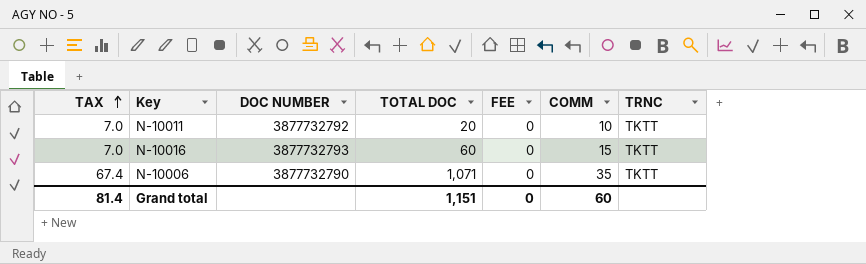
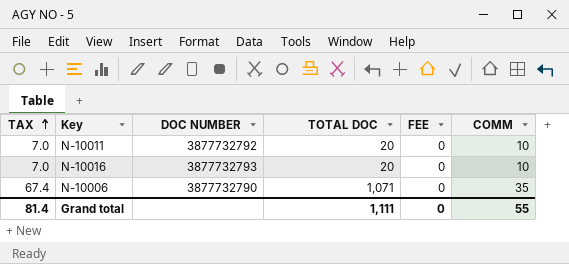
column TRNC | position: 7 -> none
N-10016 | TOTAL DOC: 60 -> 20
N-10016 | COMM: 15 -> 10
Grand total | TOTAL DOC: 1,151 -> 1,111
Grand total | COMM: 60 -> 55

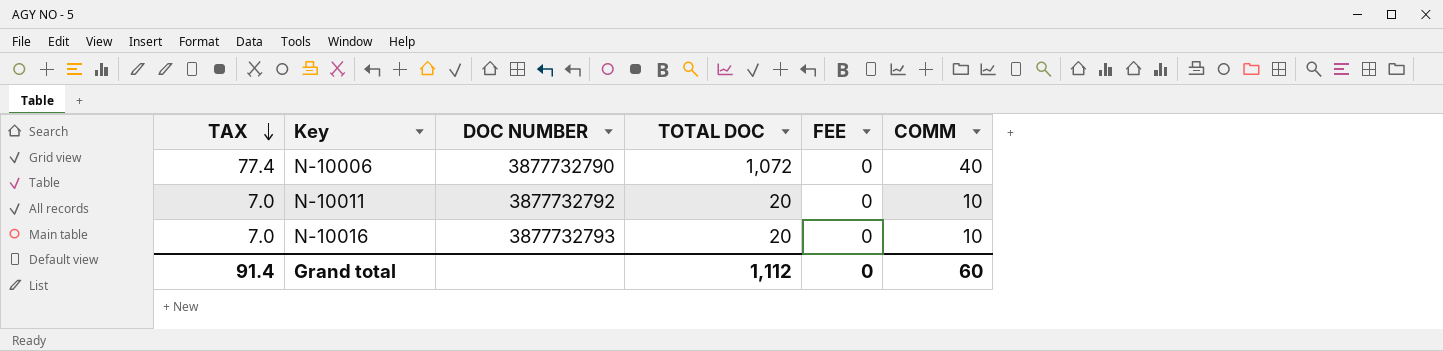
row order: TAX ascending -> TAX descending
N-10006 | TAX: 67.4 -> 77.4
N-10006 | TOTAL DOC: 1,071 -> 1,072
N-10006 | COMM: 35 -> 40
Grand total | TAX: 81.4 -> 91.4
Grand total | TOTAL DOC: 1,111 -> 1,112
Grand total | COMM: 55 -> 60

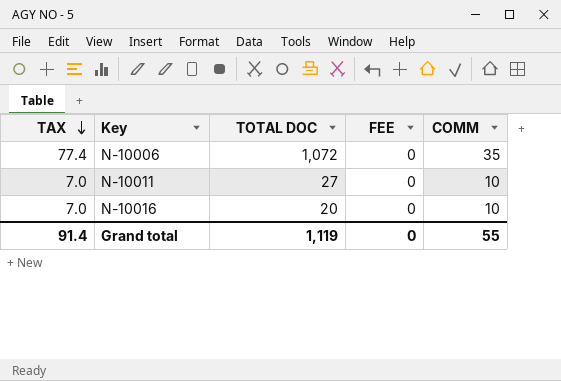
column DOC NUMBER | position: 3 -> none
N-10006 | COMM: 40 -> 35
N-10011 | TOTAL DOC: 20 -> 27
Grand total | TOTAL DOC: 1,112 -> 1,119
Grand total | COMM: 60 -> 55

